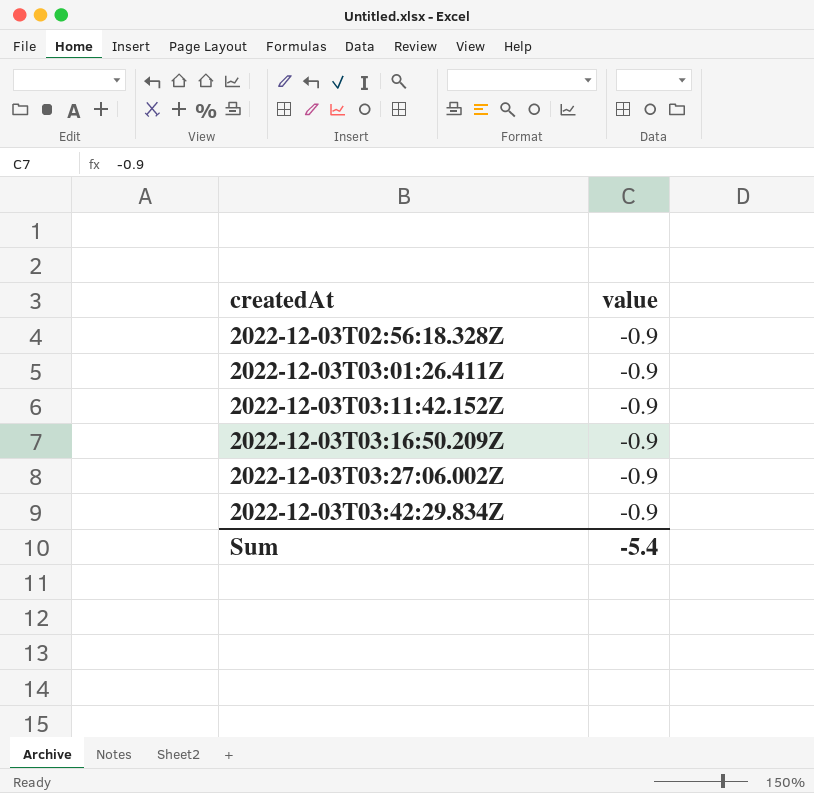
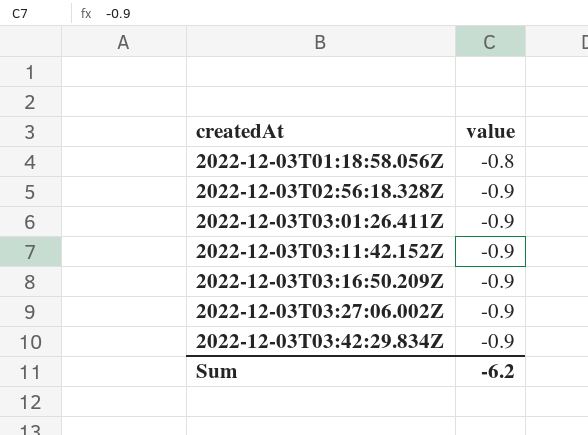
row 2022-12-03T01:18:58.056Z: none -> -0.8
Sum | value: -5.4 -> -6.2

